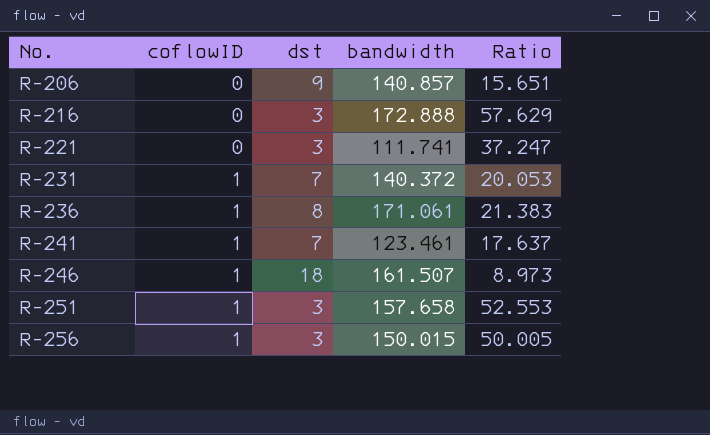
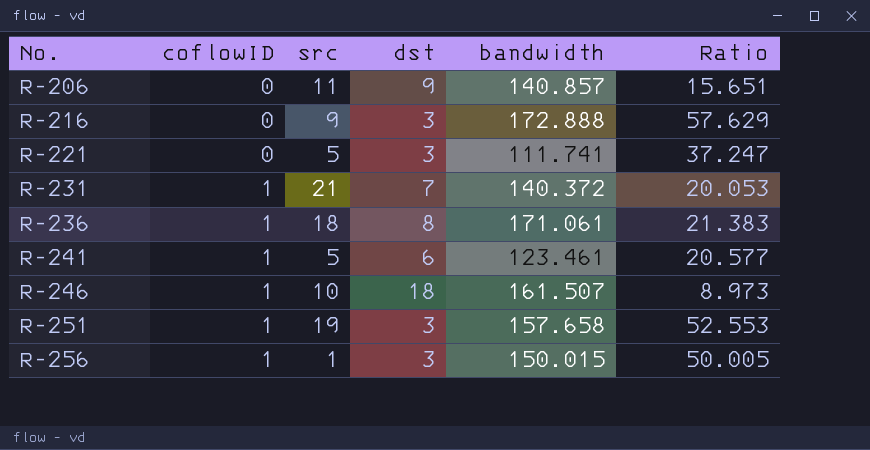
column src | position: none -> 3
R-241 | dst: 7 -> 6
R-241 | Ratio: 17.637 -> 20.577

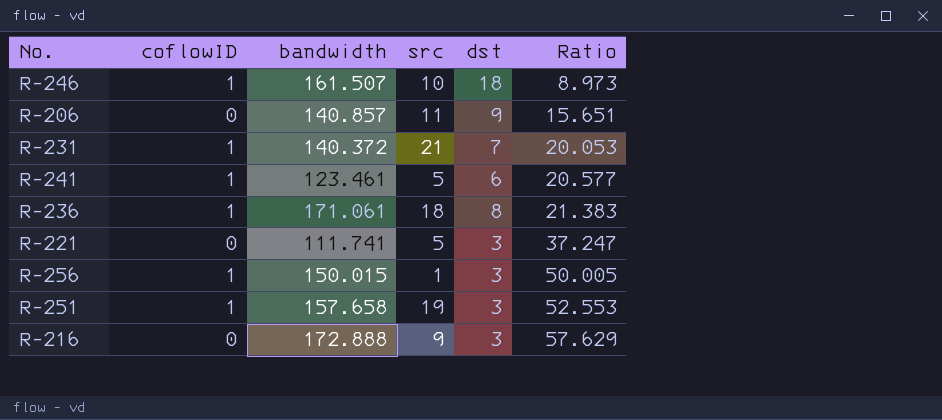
row order: No. ascending -> Ratio ascending
column bandwidth | position: 5 -> 3

